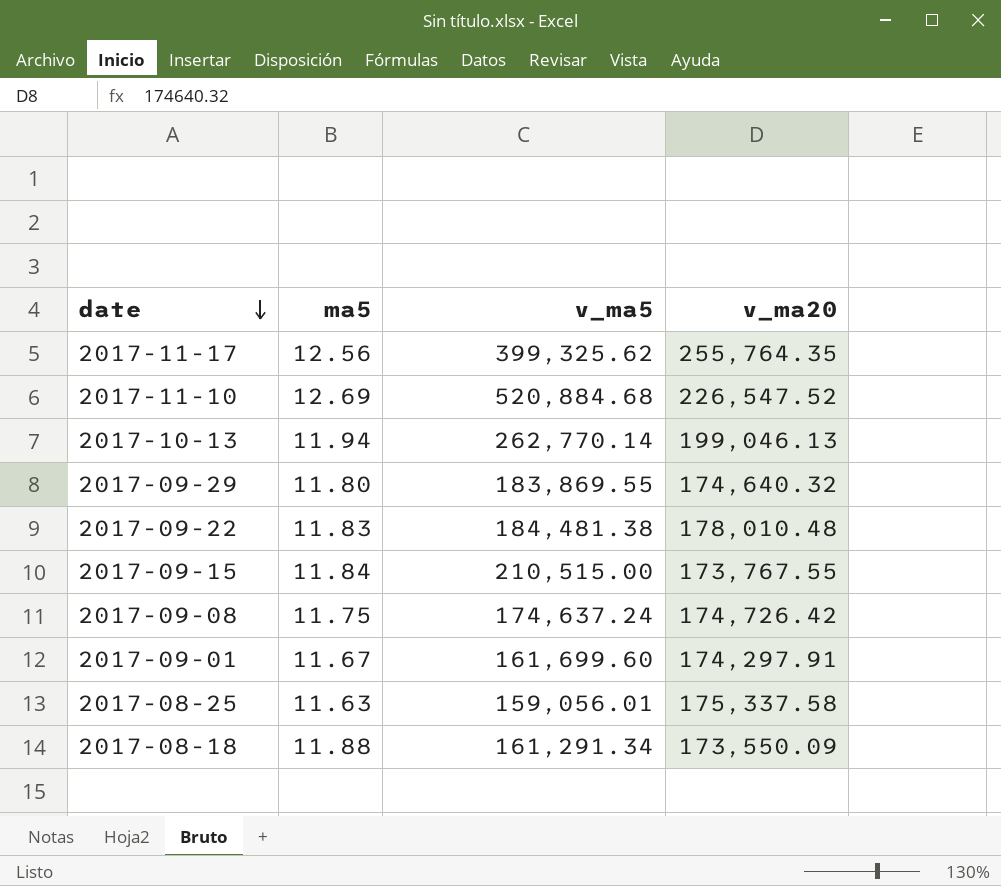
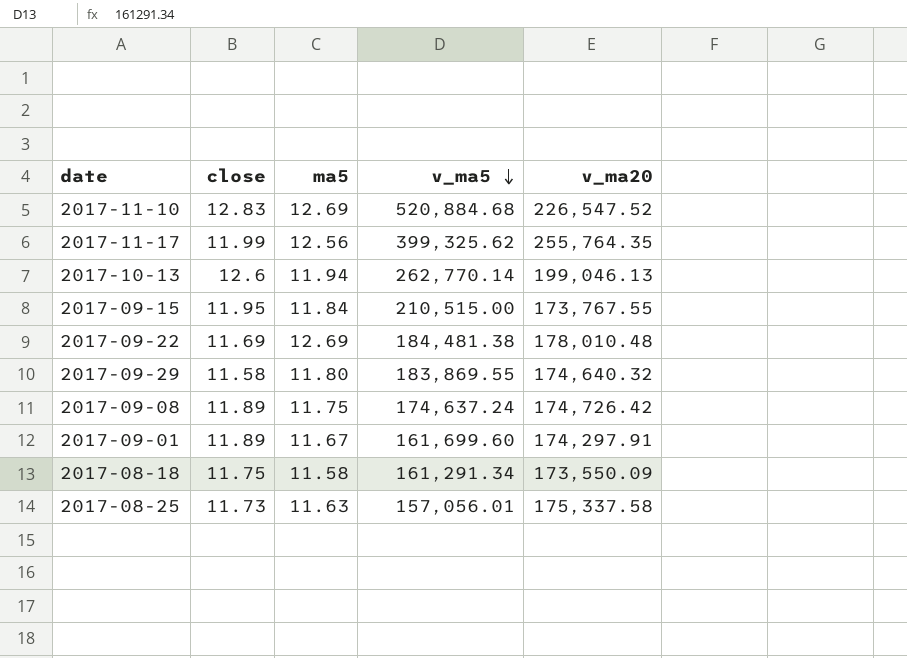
row order: date descending -> v_ma5 descending
column close | position: none -> 2
2017-09-22 | ma5: 11.83 -> 12.69
2017-08-18 | ma5: 11.88 -> 11.58
2017-08-25 | v_ma5: 159,056.01 -> 157,056.01

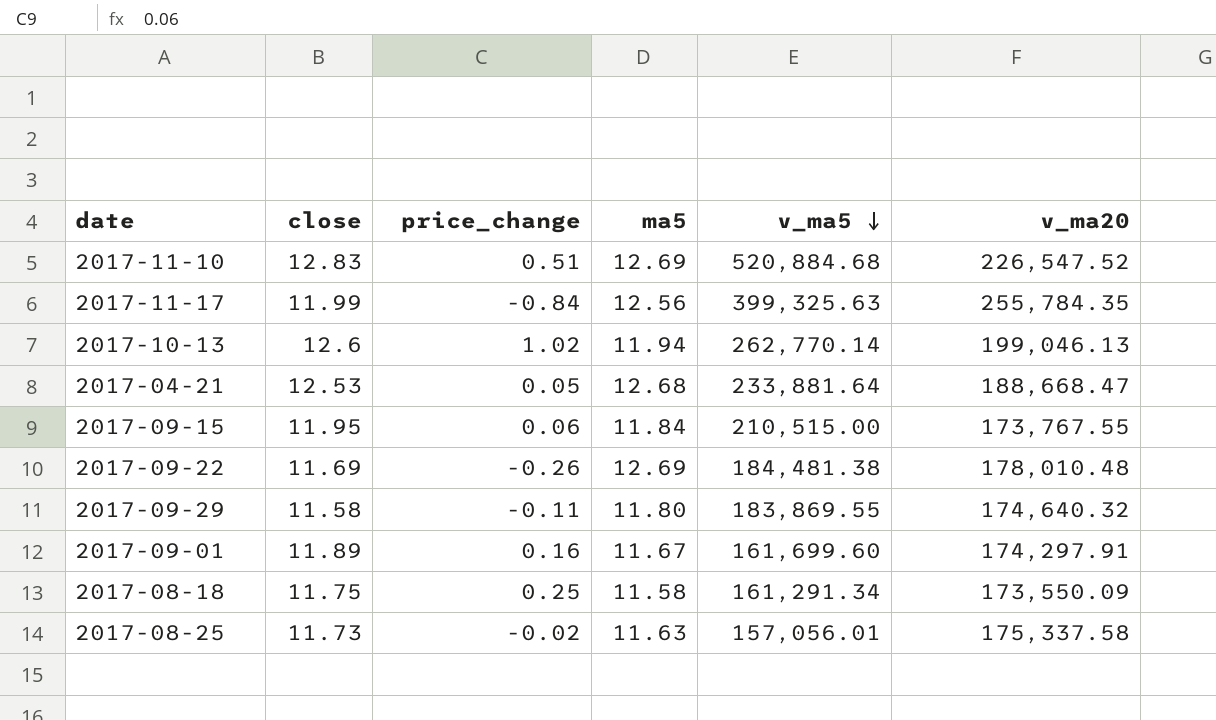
column price_change | position: none -> 3
row 2017-09-08: 11.89 | 11.75 | 174,637.24 | 174,726.42 -> none
2017-11-17 | v_ma5: 399,325.62 -> 399,325.63
2017-11-17 | v_ma20: 255,764.35 -> 255,784.35
row 2017-04-21: none -> 12.53 | 0.05 | 12.68 | 233,881.64 | 188,668.47

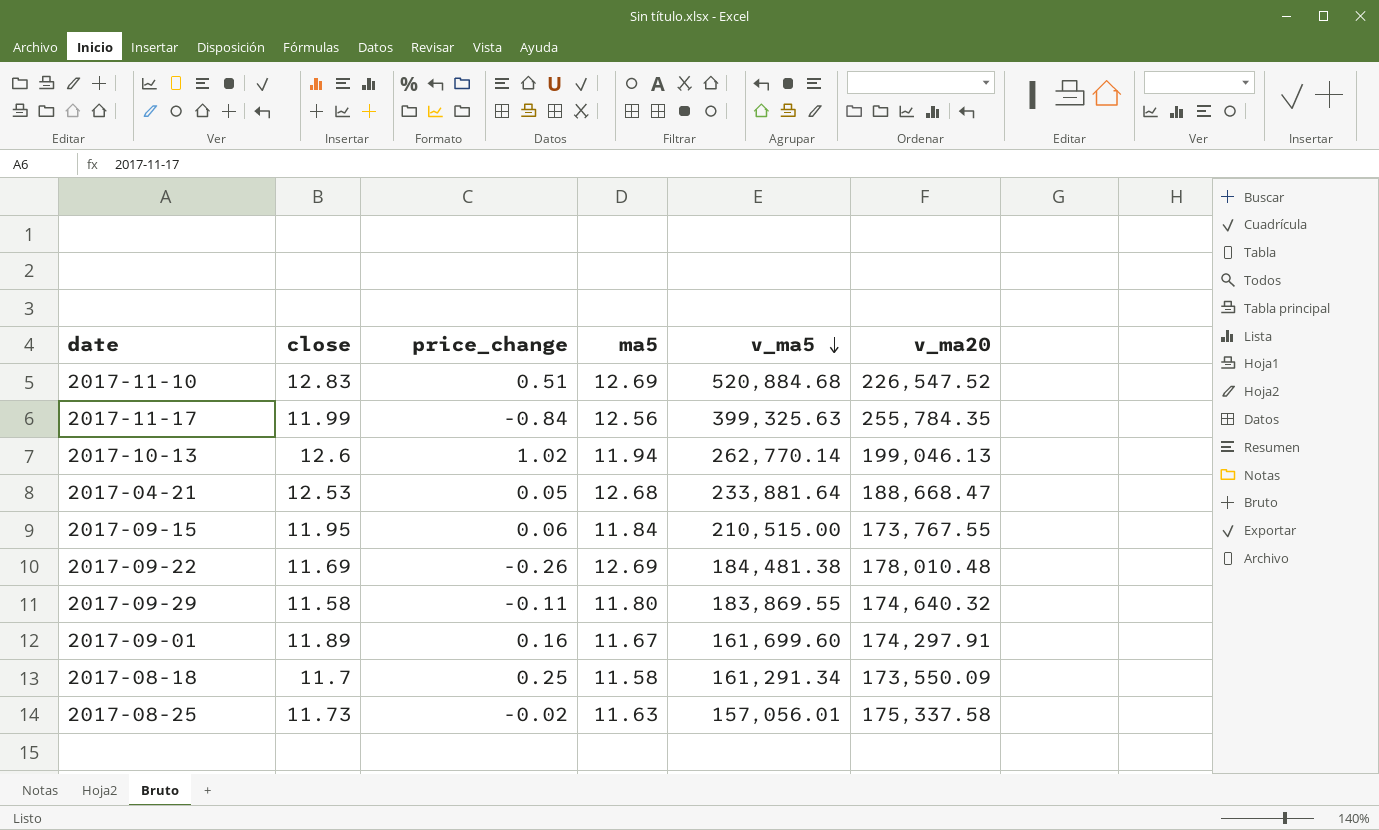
2017-08-18 | close: 11.75 -> 11.7

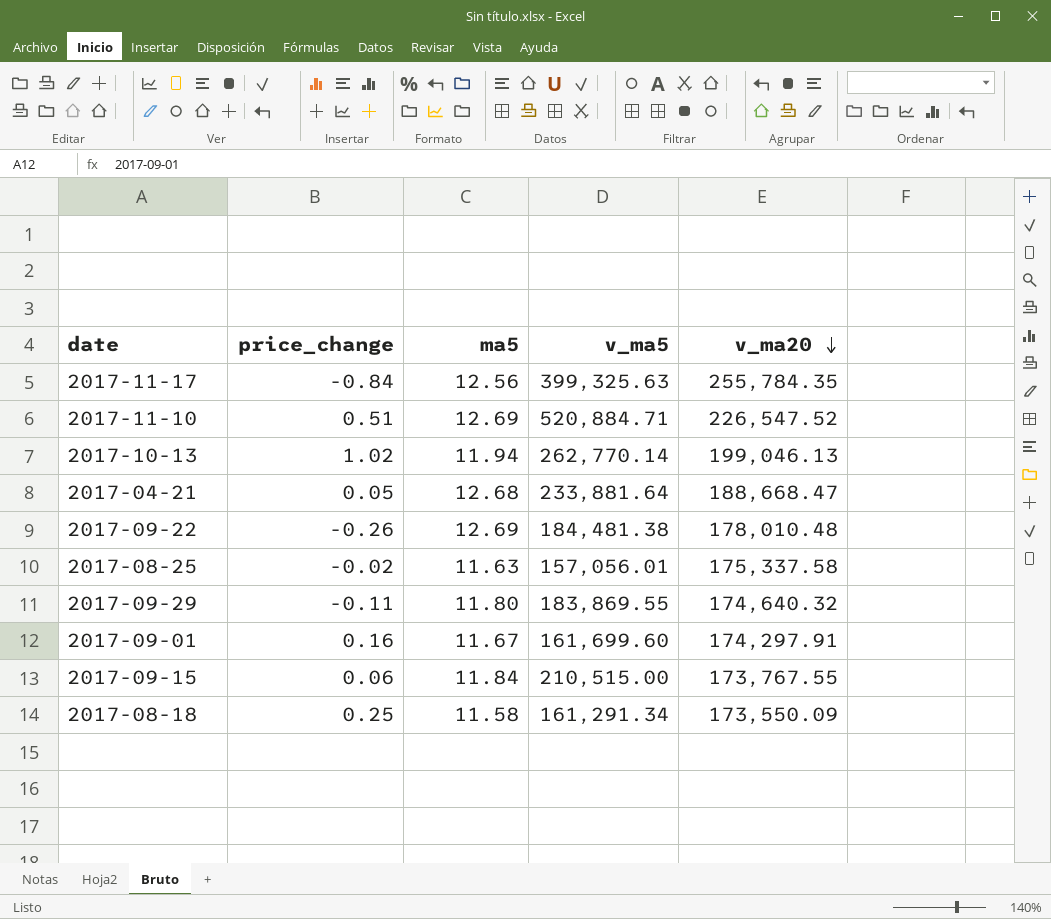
row order: v_ma5 descending -> v_ma20 descending
column close | position: 2 -> none
2017-11-10 | v_ma5: 520,884.68 -> 520,884.71

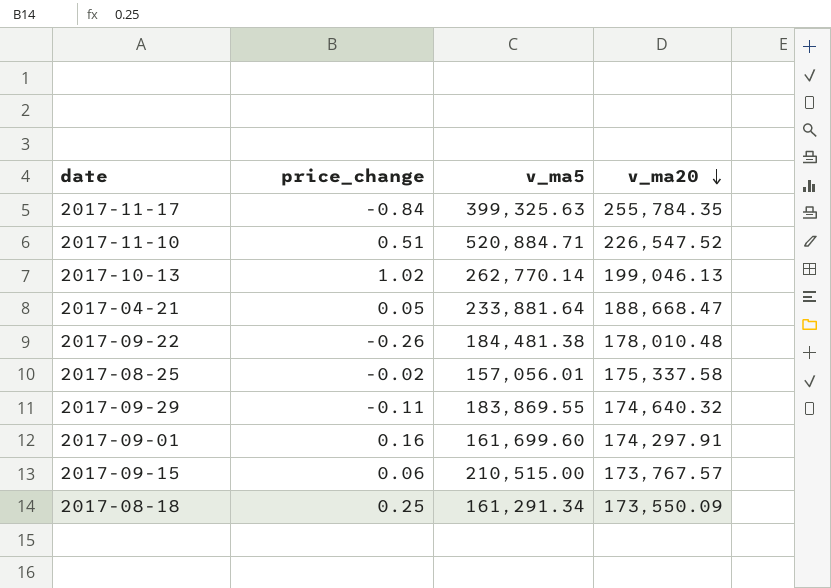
column ma5 | position: 3 -> none
2017-09-15 | v_ma20: 173,767.55 -> 173,767.57

